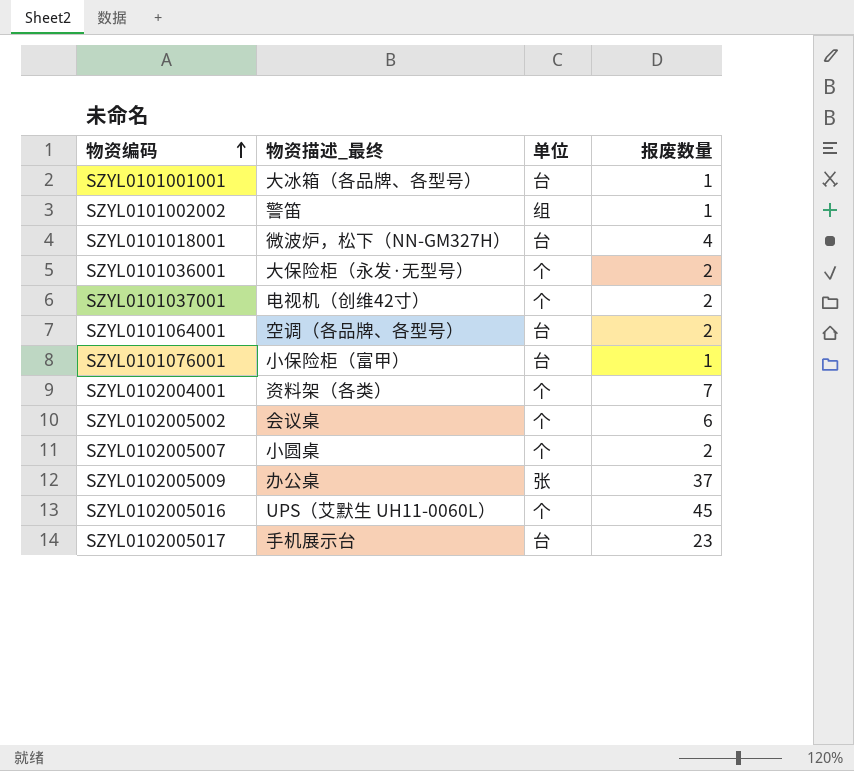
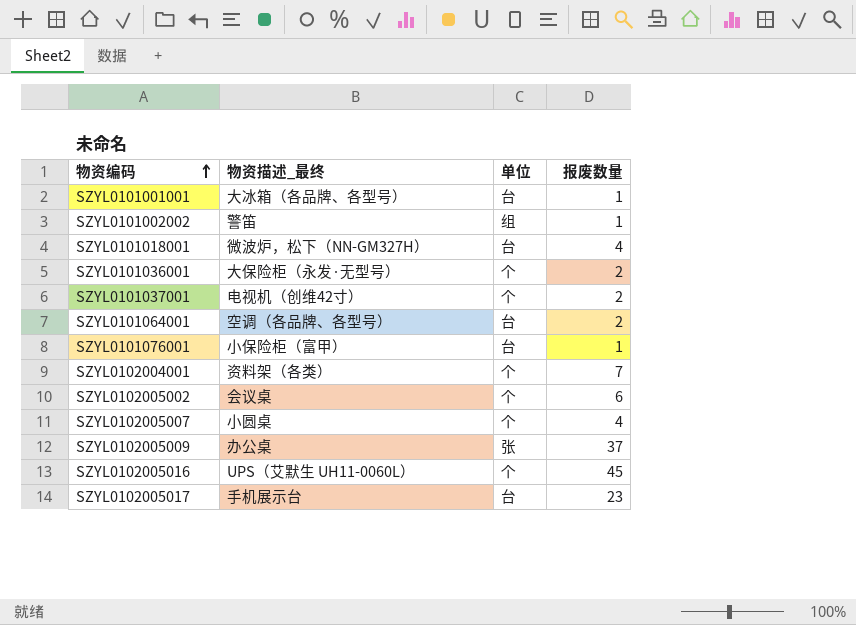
SZYL0102005007 | 报废数量: 2 -> 4

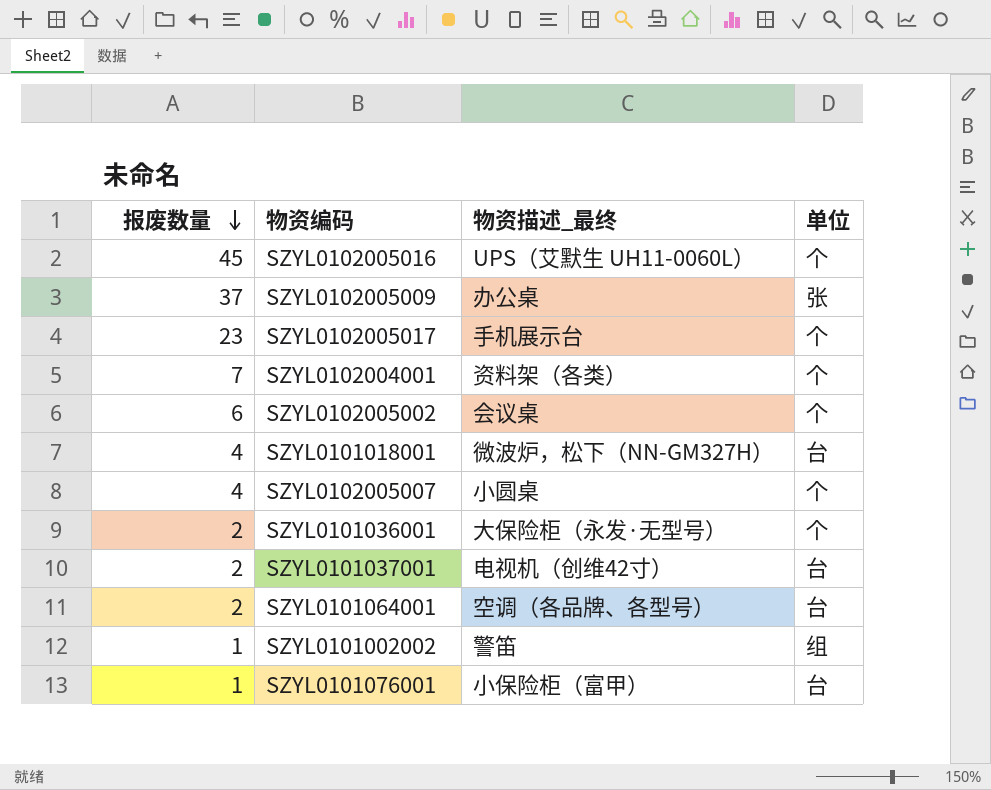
row order: 物资编码 ascending -> 报废数量 descending
column 报废数量 | position: 4 -> 1
row SZYL0101001001: 大冰箱（各品牌、各型号） | 台 | 1 -> none
SZYL0102005017 | 单位: 台 -> 个
SZYL0101037001 | 单位: 个 -> 台

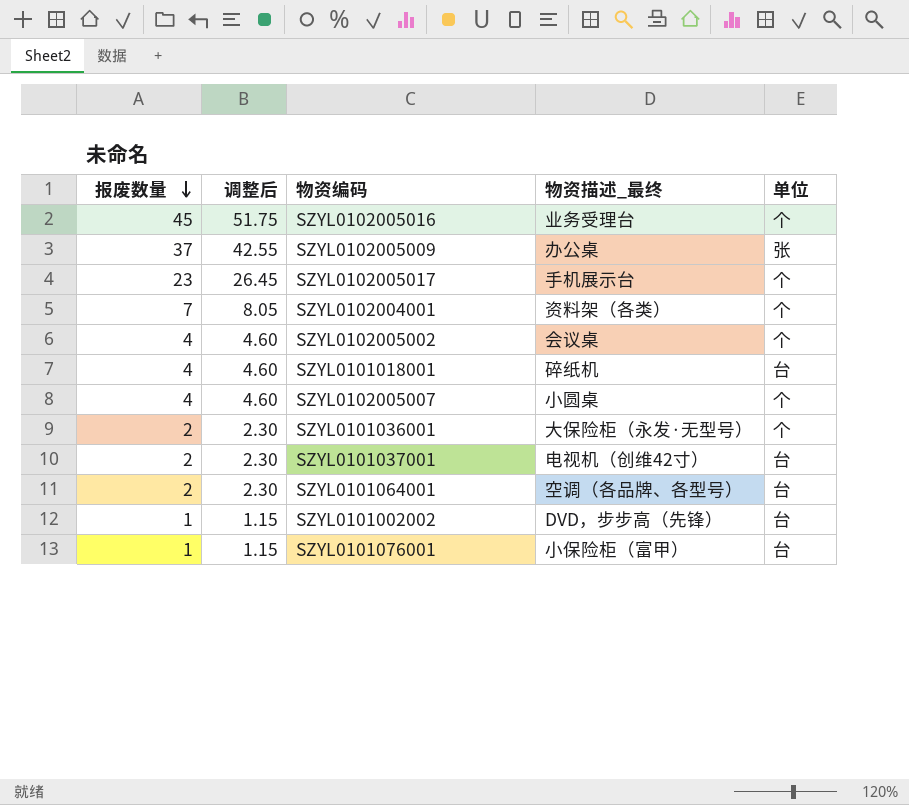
column 调整后 | formula: none -> [报废数量] * 1.15
SZYL0102005016 | 物资描述_最终: UPS（艾默生 UH11-0060L） -> 业务受理台
SZYL0102005002 | 报废数量: 6 -> 4
SZYL0101018001 | 物资描述_最终: 微波炉，松下（NN-GM327H） -> 碎纸机
SZYL0101002002 | 物资描述_最终: 警笛 -> DVD，步步高（先锋）
SZYL0101002002 | 单位: 组 -> 台

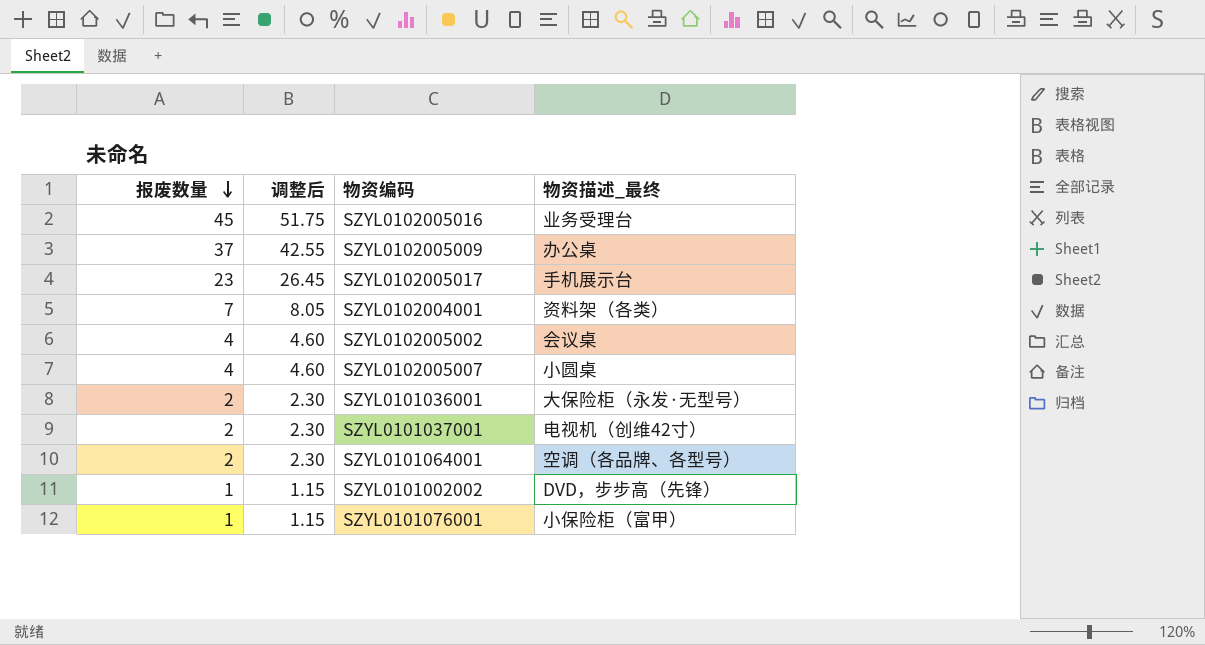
column 单位 | position: 5 -> none
row SZYL0101018001: 4 | 4.60 | 碎纸机 | 台 -> none

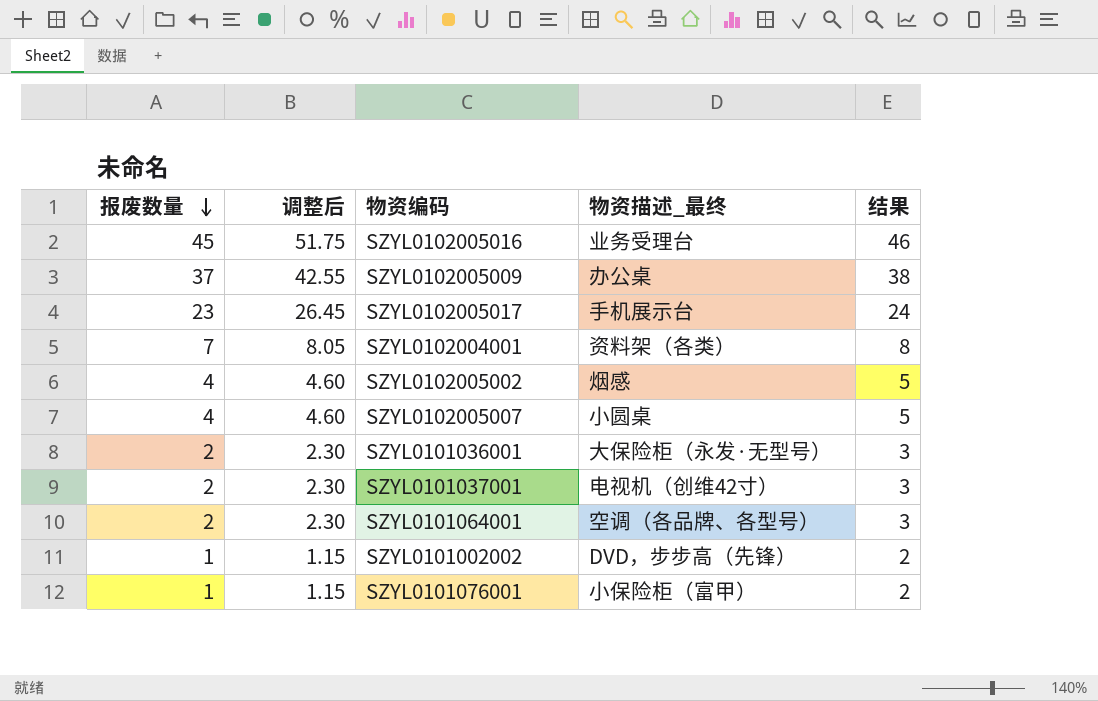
column 结果 | formula: none -> [报废数量] + 1
SZYL0102005002 | 物资描述_最终: 会议桌 -> 烟感

